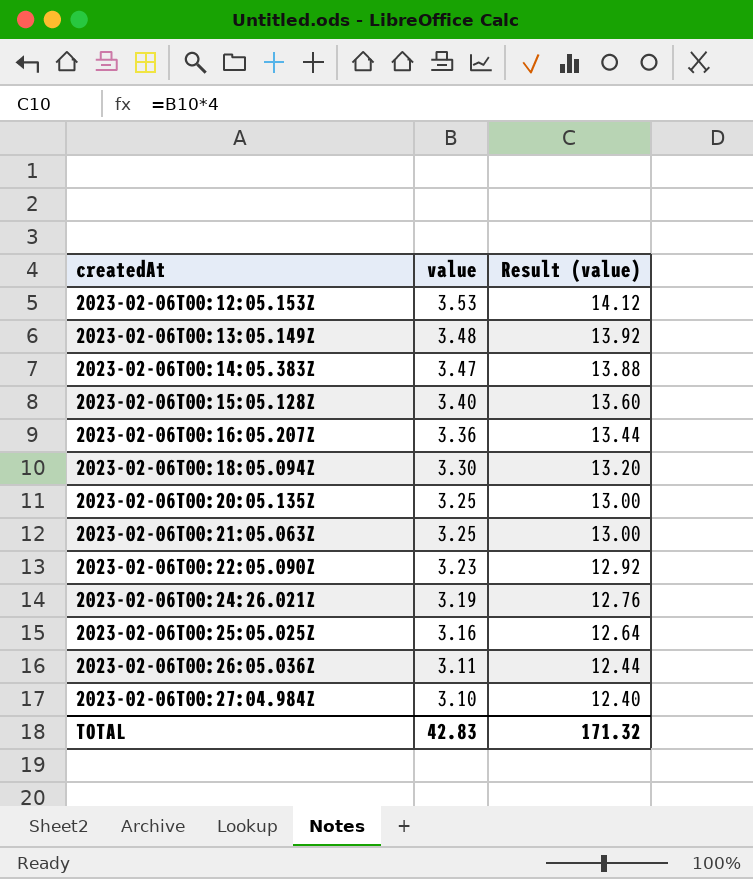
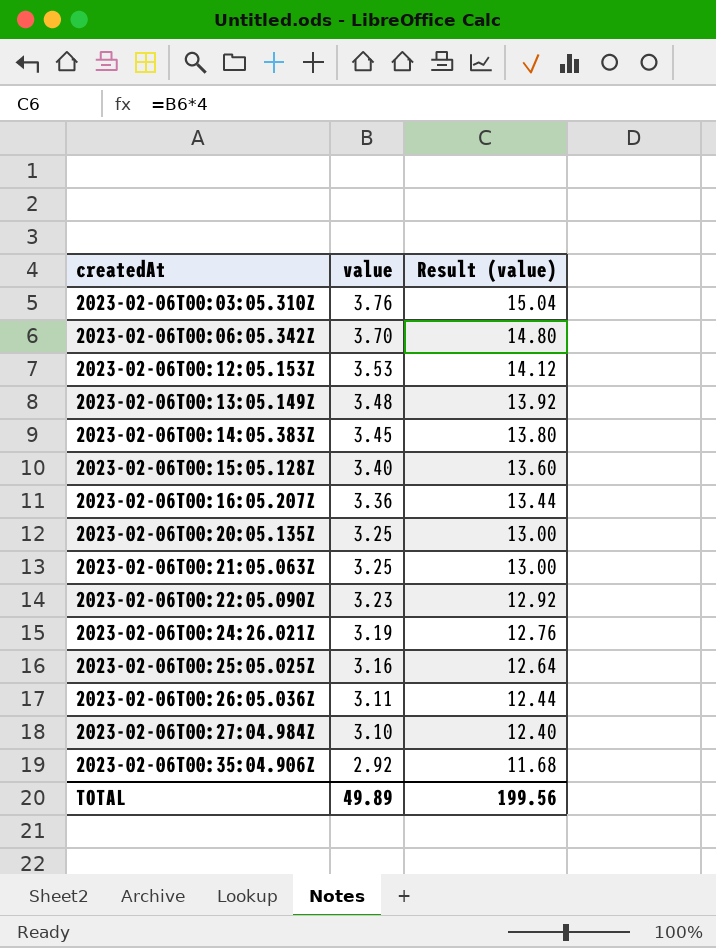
row 2023-02-06T00:18:05.094Z: 3.30 | 13.20 -> none
row 2023-02-06T00:03:05.310Z: none -> 3.76 | 15.04
row 2023-02-06T00:06:05.342Z: none -> 3.70 | 14.80
2023-02-06T00:14:05.383Z | value: 3.47 -> 3.45
2023-02-06T00:14:05.383Z | Result (value): 13.88 -> 13.80
row 2023-02-06T00:35:04.906Z: none -> 2.92 | 11.68
TOTAL | value: 42.83 -> 49.89
TOTAL | Result (value): 171.32 -> 199.56

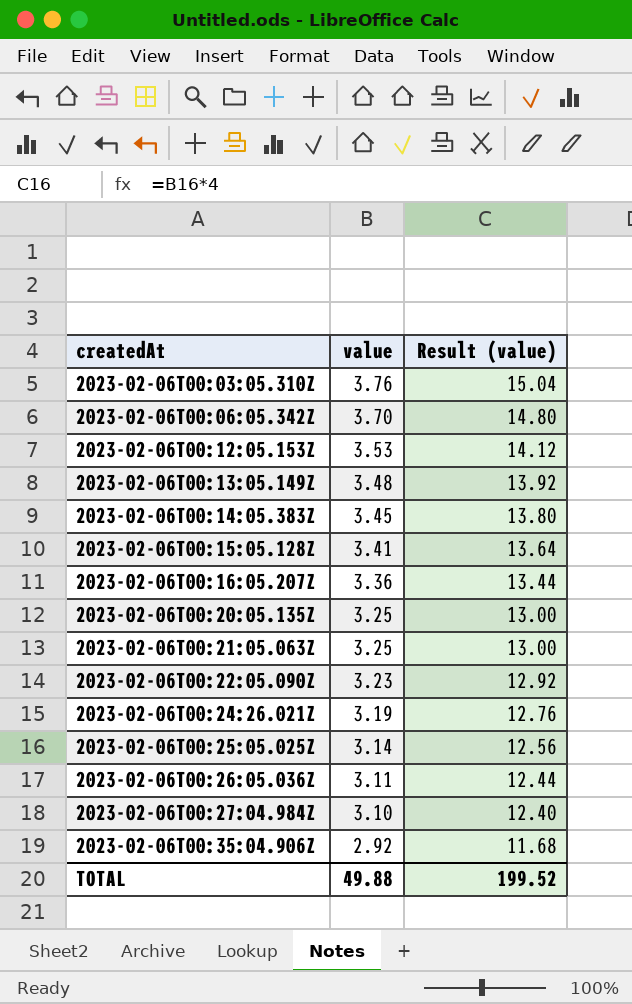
2023-02-06T00:15:05.128Z | value: 3.40 -> 3.41
2023-02-06T00:15:05.128Z | Result (value): 13.60 -> 13.64
2023-02-06T00:25:05.025Z | value: 3.16 -> 3.14
2023-02-06T00:25:05.025Z | Result (value): 12.64 -> 12.56
TOTAL | value: 49.89 -> 49.88
TOTAL | Result (value): 199.56 -> 199.52

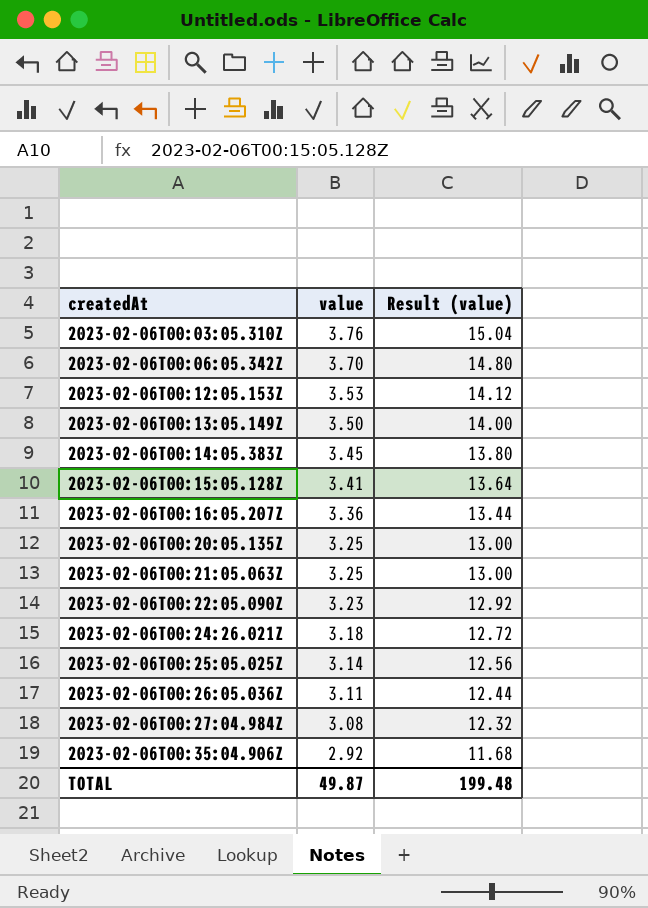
2023-02-06T00:13:05.149Z | value: 3.48 -> 3.50
2023-02-06T00:13:05.149Z | Result (value): 13.92 -> 14.00
2023-02-06T00:24:26.021Z | value: 3.19 -> 3.18
2023-02-06T00:24:26.021Z | Result (value): 12.76 -> 12.72
2023-02-06T00:27:04.984Z | value: 3.10 -> 3.08
2023-02-06T00:27:04.984Z | Result (value): 12.40 -> 12.32
TOTAL | value: 49.88 -> 49.87
TOTAL | Result (value): 199.52 -> 199.48

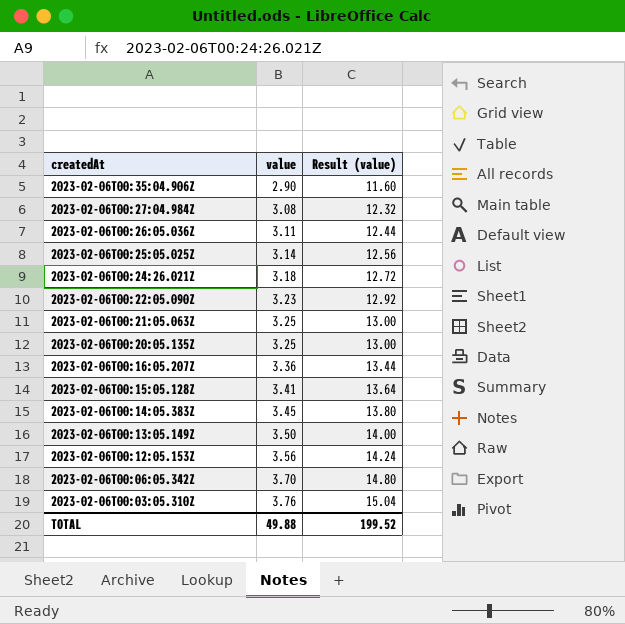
row order: createdAt ascending -> createdAt descending
2023-02-06T00:35:04.906Z | value: 2.92 -> 2.90
2023-02-06T00:35:04.906Z | Result (value): 11.68 -> 11.60
2023-02-06T00:12:05.153Z | value: 3.53 -> 3.56
2023-02-06T00:12:05.153Z | Result (value): 14.12 -> 14.24
TOTAL | value: 49.87 -> 49.88
TOTAL | Result (value): 199.48 -> 199.52

